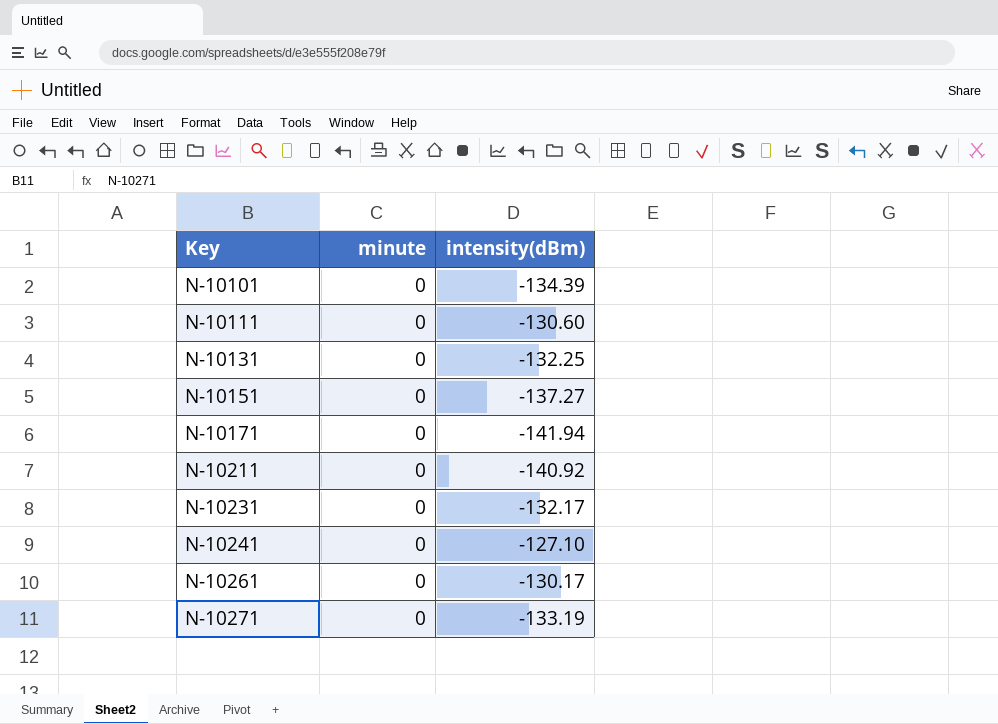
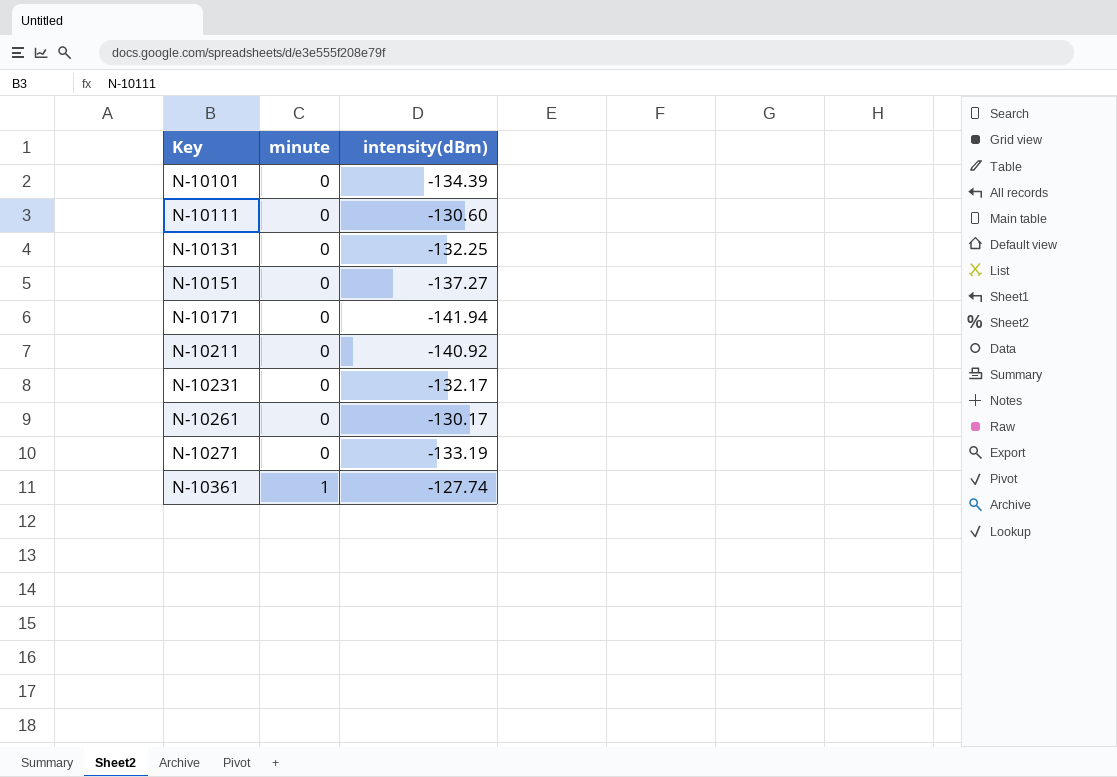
row N-10241: 0 | -127.10 -> none
row N-10361: none -> 1 | -127.74

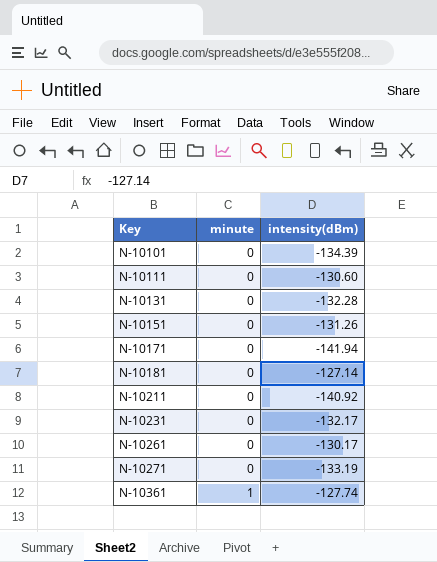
N-10131 | intensity(dBm): -132.25 -> -132.28
N-10151 | intensity(dBm): -137.27 -> -131.26
row N-10181: none -> 0 | -127.14

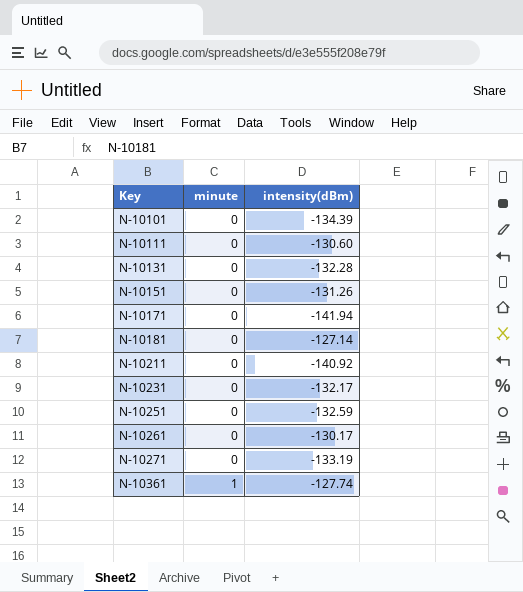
row N-10251: none -> 0 | -132.59

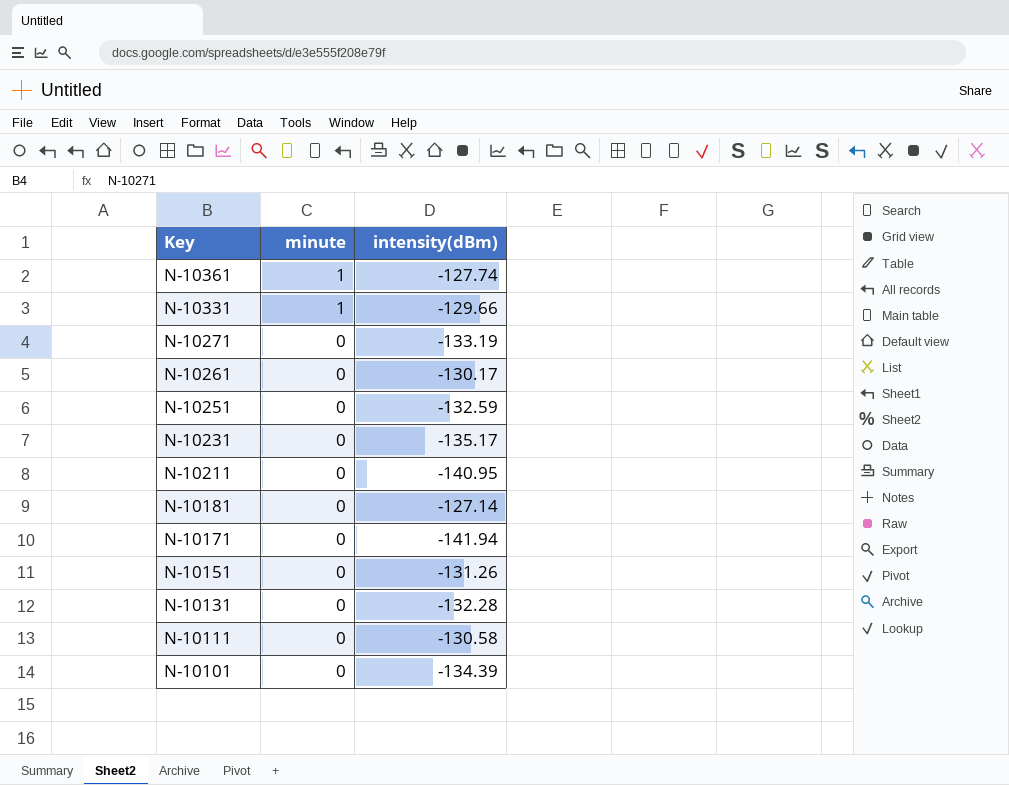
row order: Key ascending -> Key descending
row N-10331: none -> 1 | -129.66
N-10231 | intensity(dBm): -132.17 -> -135.17
N-10211 | intensity(dBm): -140.92 -> -140.95
N-10111 | intensity(dBm): -130.60 -> -130.58

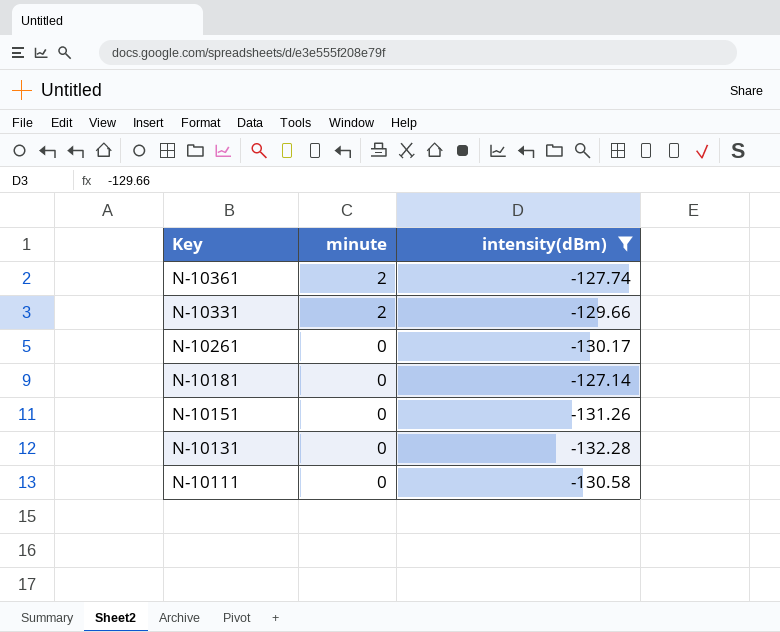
filter: none -> intensity(dBm) >= -132.28
N-10361 | minute: 1 -> 2
N-10331 | minute: 1 -> 2

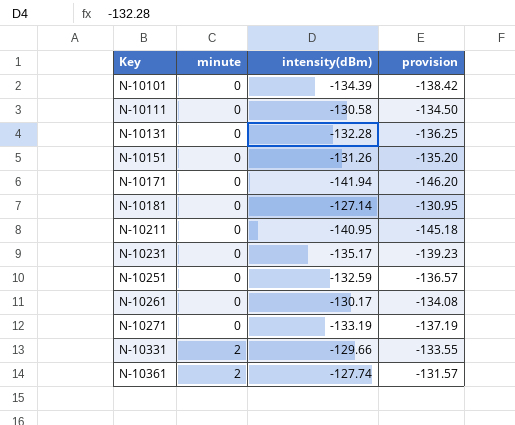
filter: intensity(dBm) >= -132.28 -> none
row order: Key descending -> Key ascending
column provision | formula: none -> [intensity(dBm)] * 1.03

